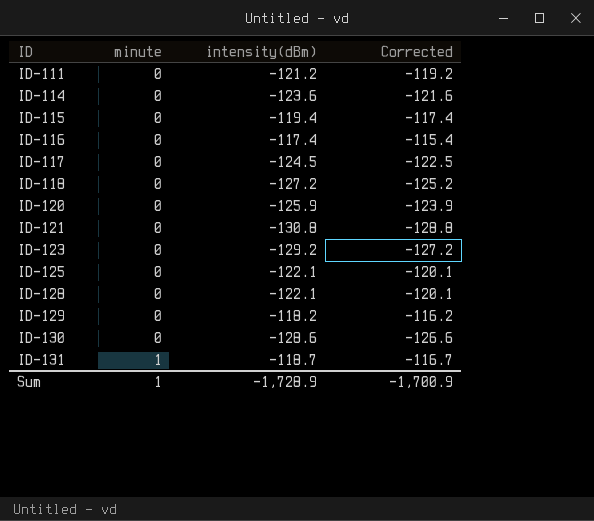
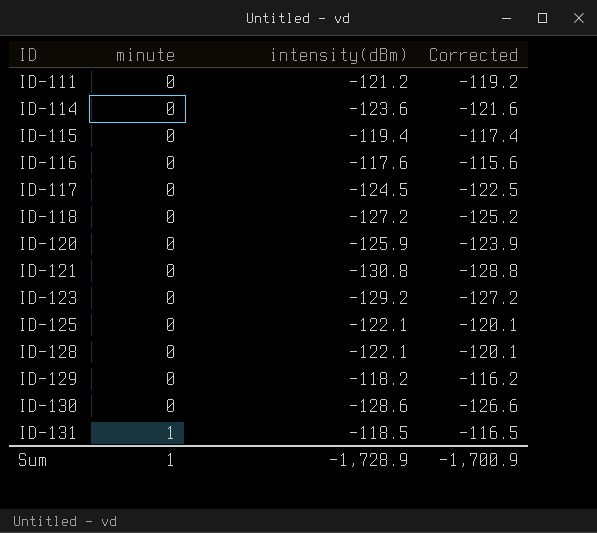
ID-116 | intensity(dBm): -117.4 -> -117.6
ID-116 | Corrected: -115.4 -> -115.6
ID-131 | intensity(dBm): -118.7 -> -118.5
ID-131 | Corrected: -116.7 -> -116.5

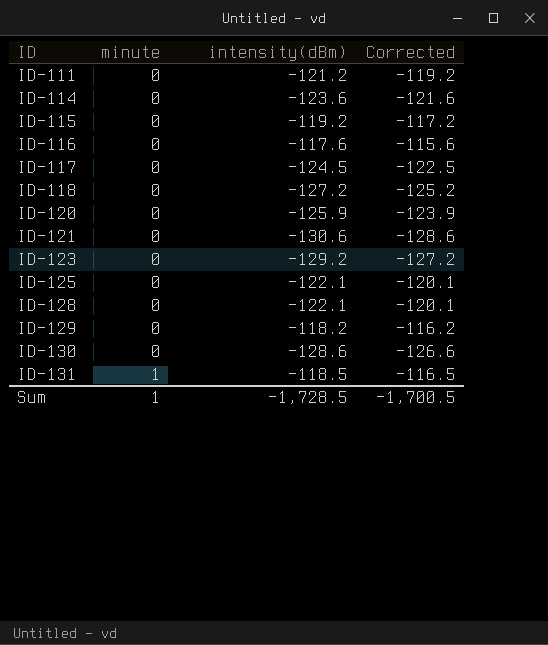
ID-115 | intensity(dBm): -119.4 -> -119.2
ID-115 | Corrected: -117.4 -> -117.2
ID-121 | intensity(dBm): -130.8 -> -130.6
ID-121 | Corrected: -128.8 -> -128.6
Sum | intensity(dBm): -1,728.9 -> -1,728.5
Sum | Corrected: -1,700.9 -> -1,700.5

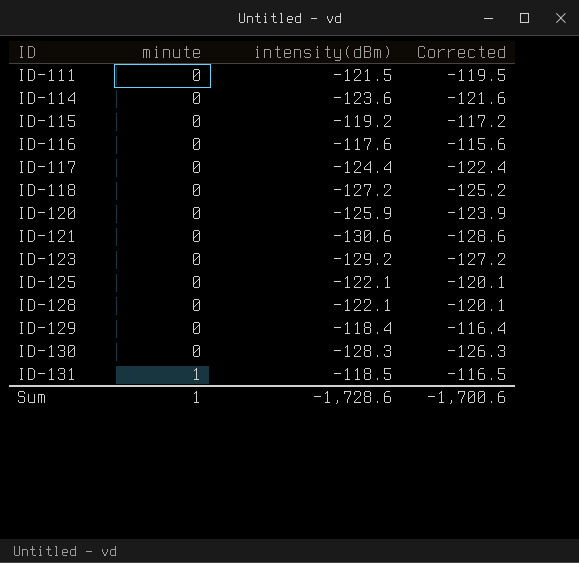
ID-111 | intensity(dBm): -121.2 -> -121.5
ID-111 | Corrected: -119.2 -> -119.5
ID-117 | intensity(dBm): -124.5 -> -124.4
ID-117 | Corrected: -122.5 -> -122.4
ID-129 | intensity(dBm): -118.2 -> -118.4
ID-129 | Corrected: -116.2 -> -116.4
ID-130 | intensity(dBm): -128.6 -> -128.3
ID-130 | Corrected: -126.6 -> -126.3
Sum | intensity(dBm): -1,728.5 -> -1,728.6
Sum | Corrected: -1,700.5 -> -1,700.6

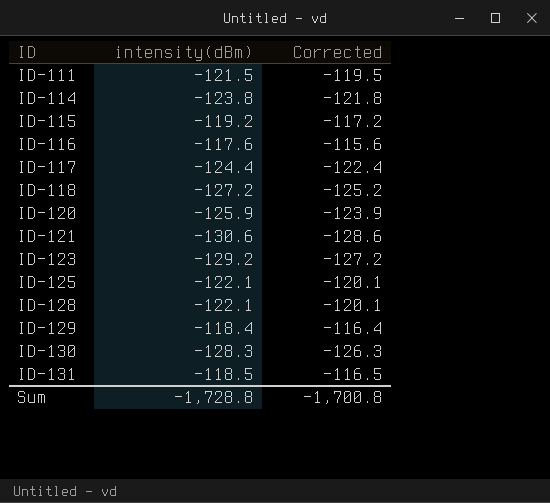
column minute | position: 2 -> none
ID-114 | intensity(dBm): -123.6 -> -123.8
ID-114 | Corrected: -121.6 -> -121.8
Sum | intensity(dBm): -1,728.6 -> -1,728.8
Sum | Corrected: -1,700.6 -> -1,700.8

